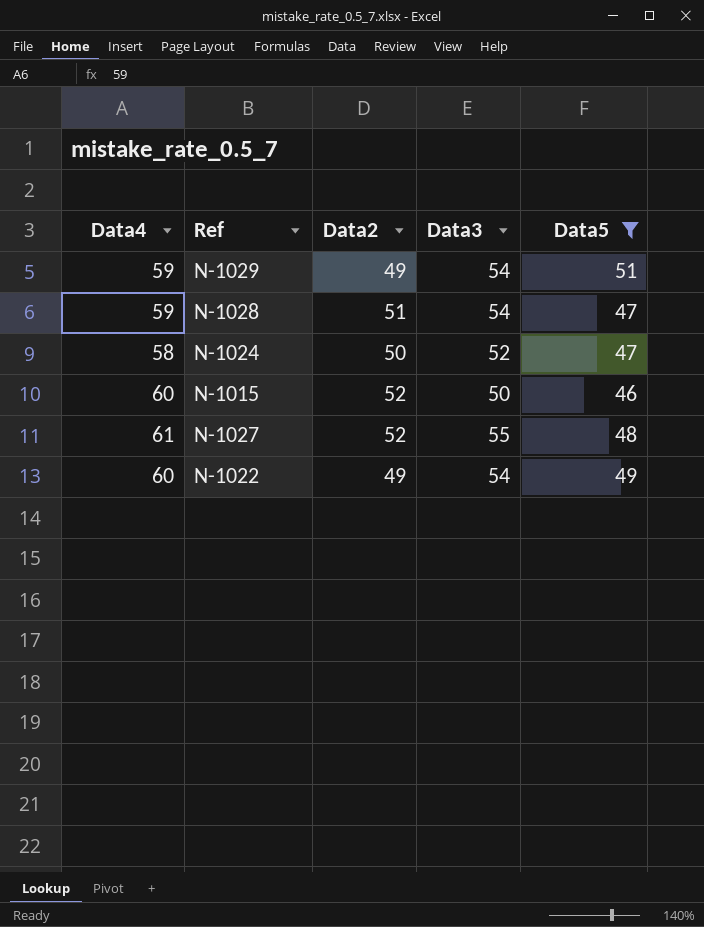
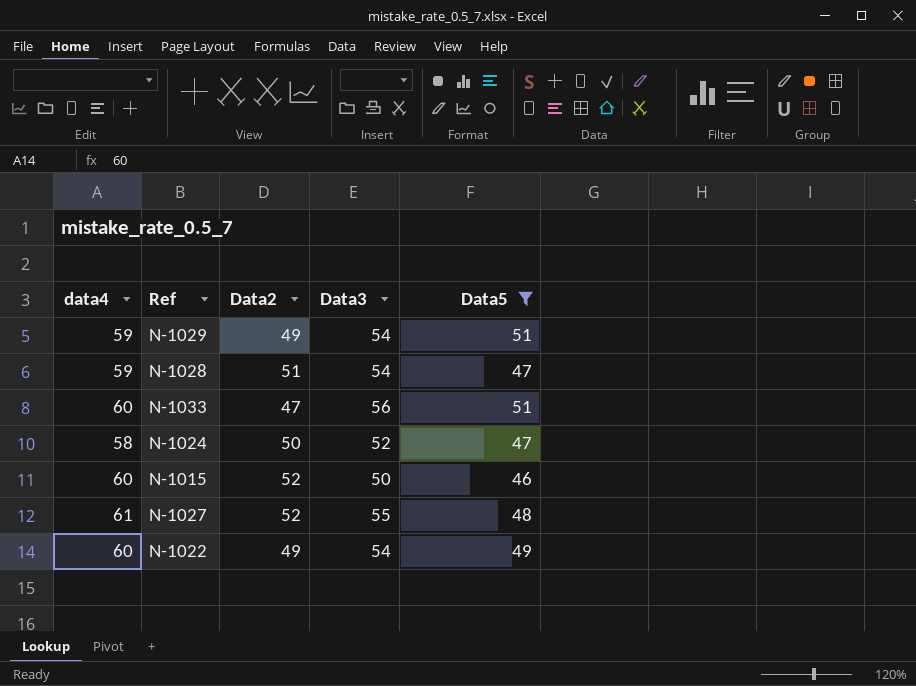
column name: Data4 -> data4
row N-1033: none -> 60 | 47 | 56 | 51

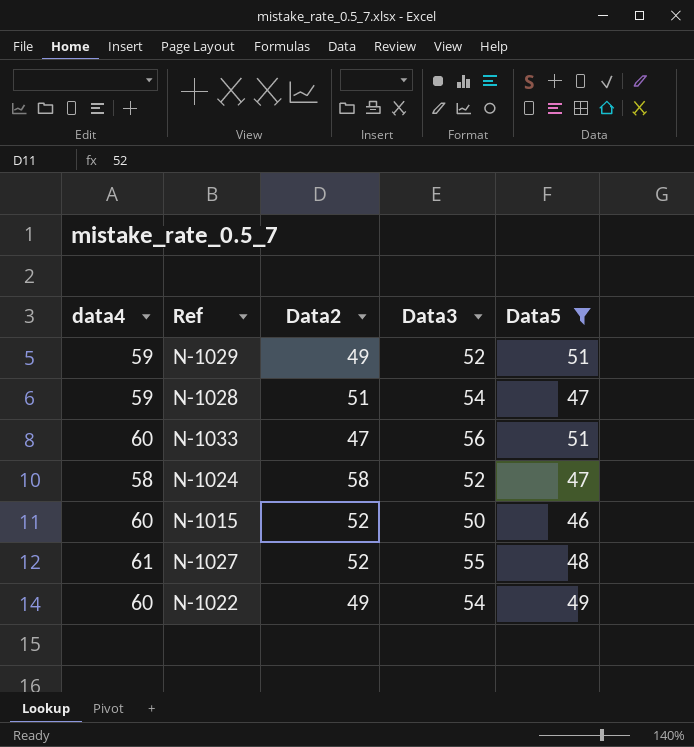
N-1029 | Data3: 54 -> 52
N-1024 | Data2: 50 -> 58

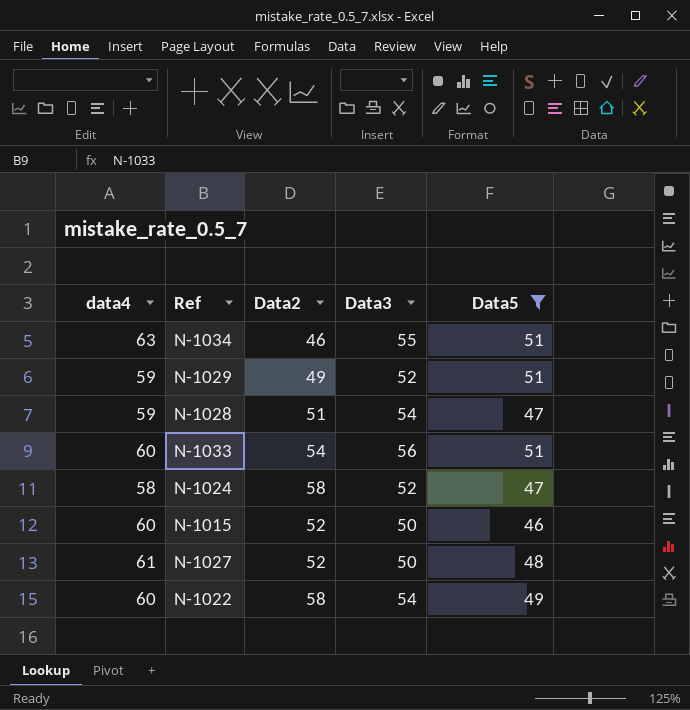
row N-1034: none -> 63 | 46 | 55 | 51
N-1033 | Data2: 47 -> 54
N-1027 | Data3: 55 -> 50
N-1022 | Data2: 49 -> 58

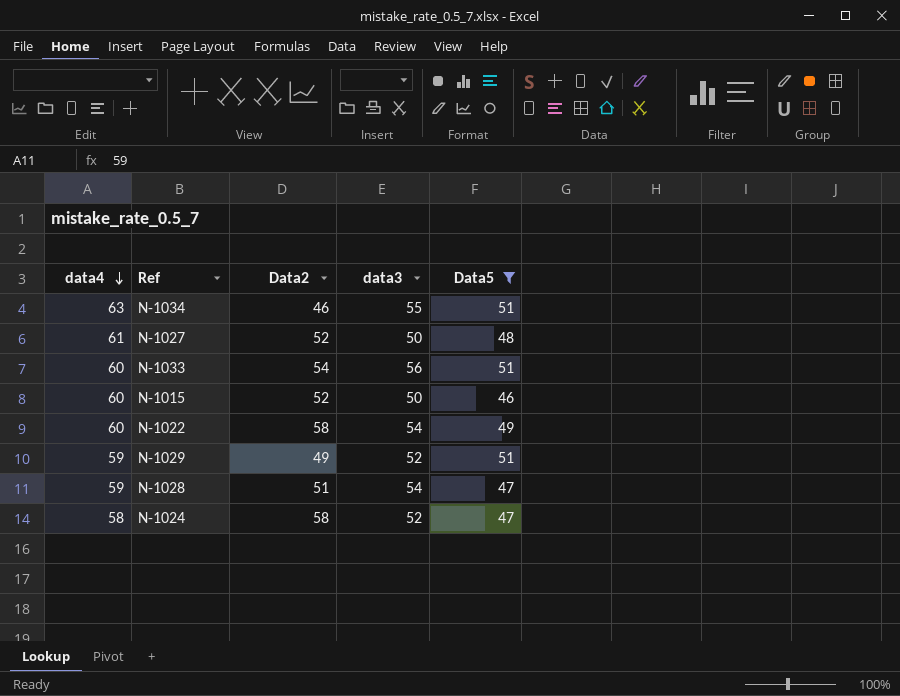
row order: none -> data4 descending
column name: Data3 -> data3

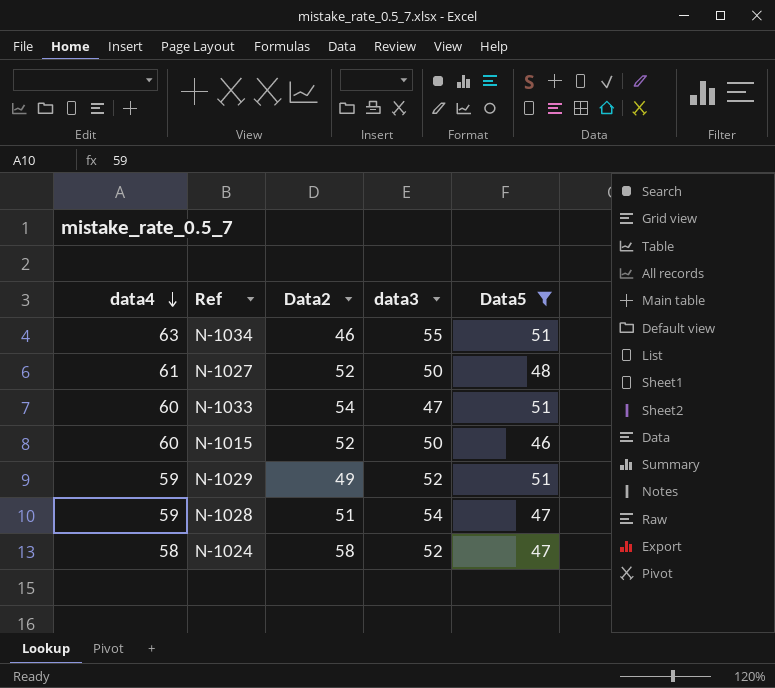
row N-1022: 60 | 58 | 54 | 49 -> none
N-1033 | data3: 56 -> 47

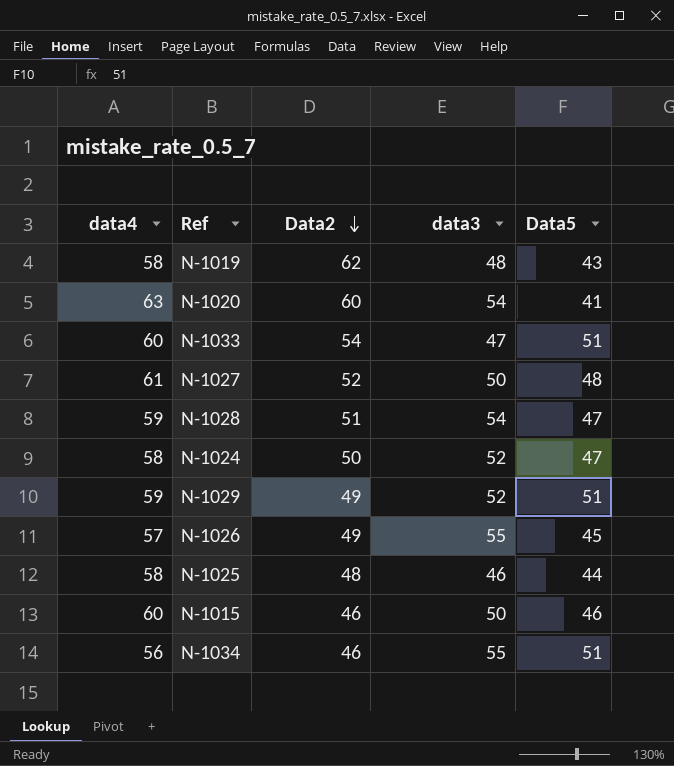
filter: Data5 >= 46 -> none
row order: data4 descending -> Data2 descending
N-1024 | Data2: 58 -> 50
N-1015 | Data2: 52 -> 46
N-1034 | data4: 63 -> 56

